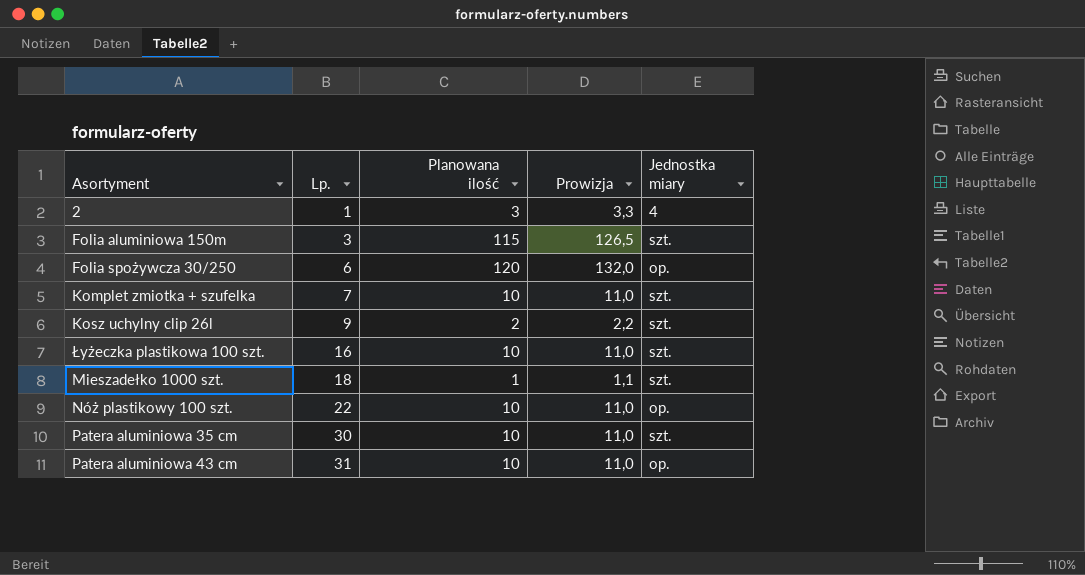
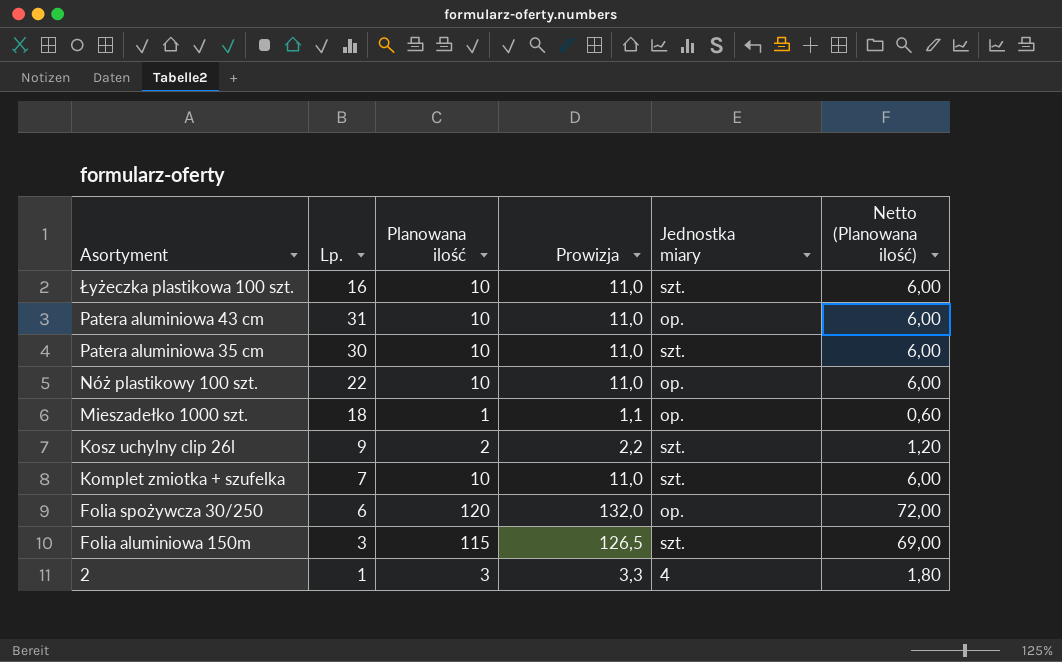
row order: Lp. ascending -> Asortyment descending
column Netto (Planowana ilość) | formula: none -> [Planowana ilość] * 0,6
Mieszadełko 1000 szt. | Jednostka miary: szt. -> op.

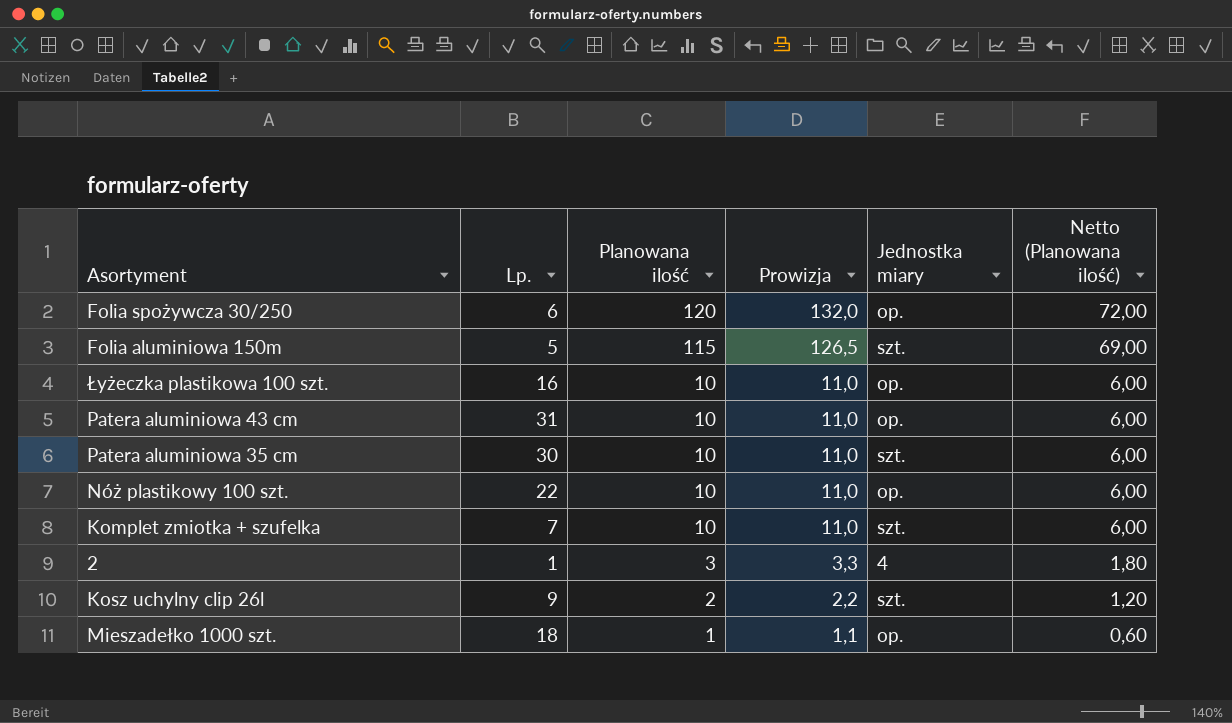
row order: Asortyment descending -> Planowana ilość descending
Folia aluminiowa 150m | Lp.: 3 -> 5
Łyżeczka plastikowa 100 szt. | Jednostka miary: szt. -> op.

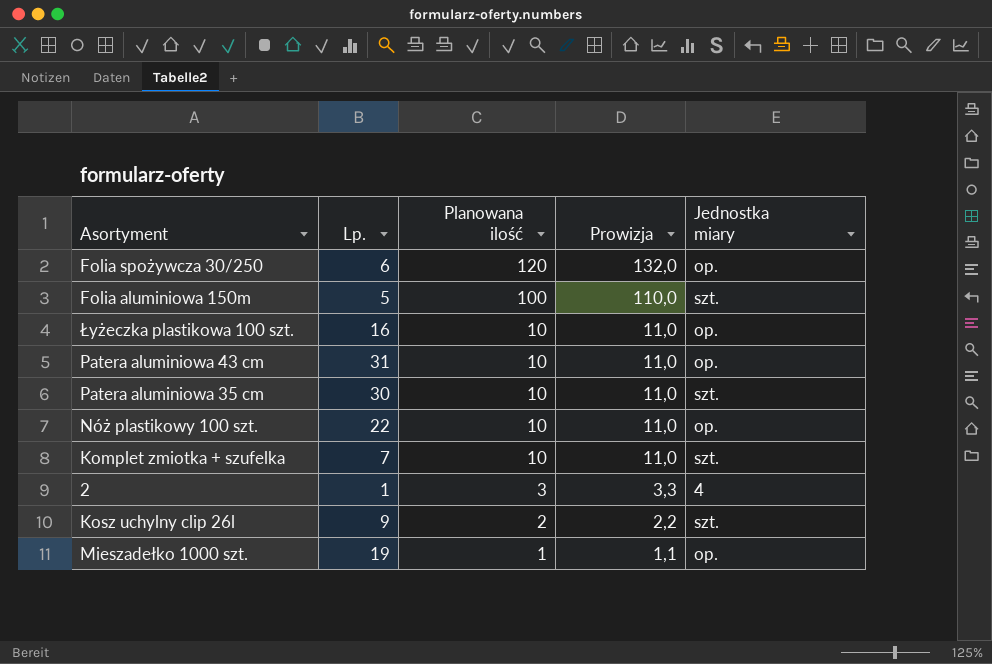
column Netto (Planowana ilość) | formula: [Planowana ilość] * 0,6 -> none
Folia aluminiowa 150m | Planowana ilość: 115 -> 100
Folia aluminiowa 150m | Prowizja: 126,5 -> 110,0
Mieszadełko 1000 szt. | Lp.: 18 -> 19

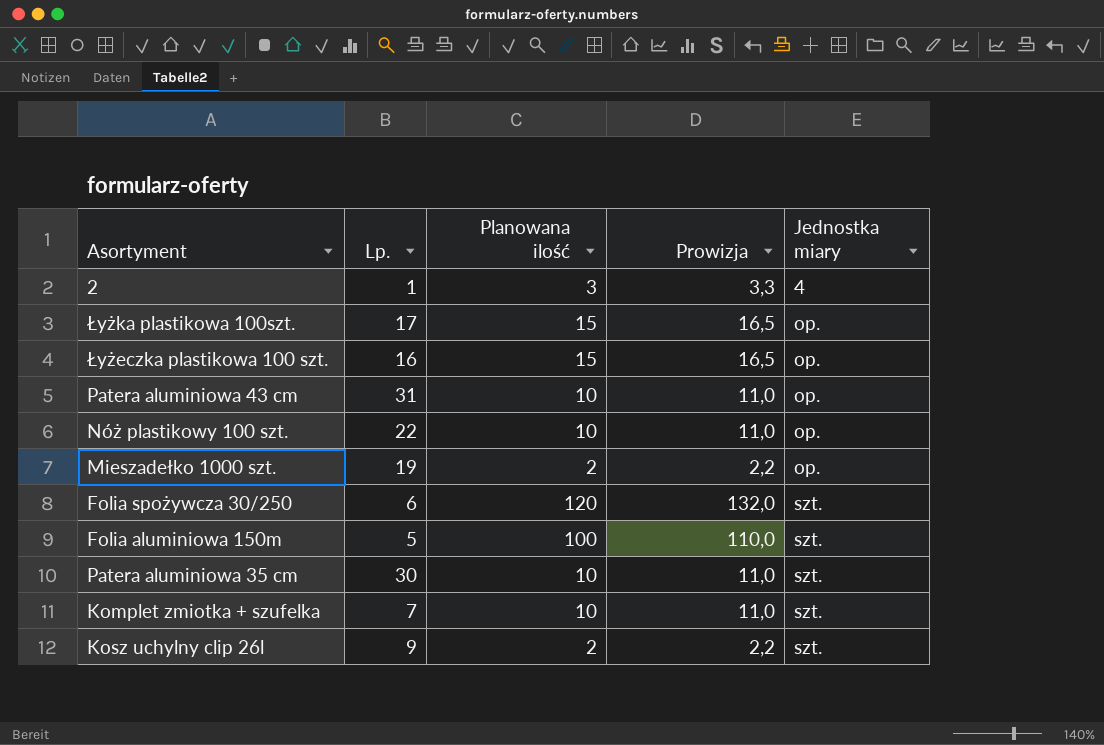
row order: Planowana ilość descending -> Jednostka miary ascending
row Łyżka plastikowa 100szt.: none -> 17 | 15 | 16,5 | op.
Łyżeczka plastikowa 100 szt. | Planowana ilość: 10 -> 15
Łyżeczka plastikowa 100 szt. | Prowizja: 11,0 -> 16,5
Mieszadełko 1000 szt. | Planowana ilość: 1 -> 2
Mieszadełko 1000 szt. | Prowizja: 1,1 -> 2,2
Folia spożywcza 30/250 | Jednostka miary: op. -> szt.

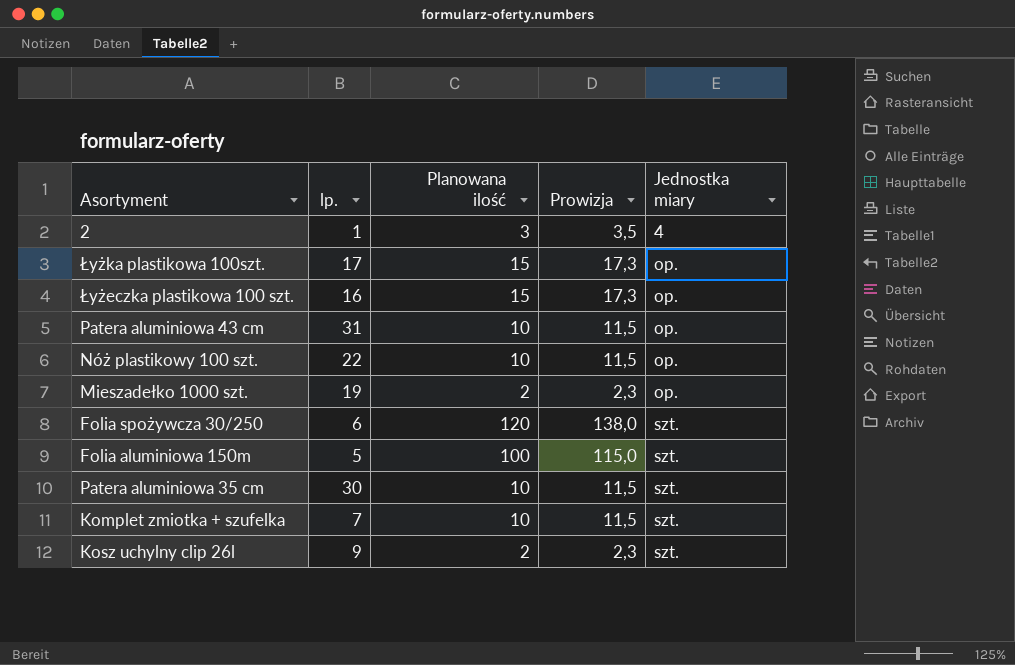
column name: Lp. -> lp.
column Prowizja | formula: [Planowana ilość] * 1,1 -> [Planowana ilość] * 1,15

